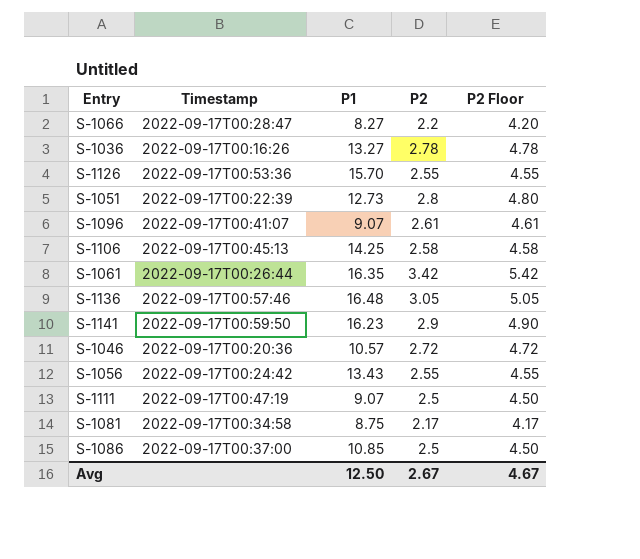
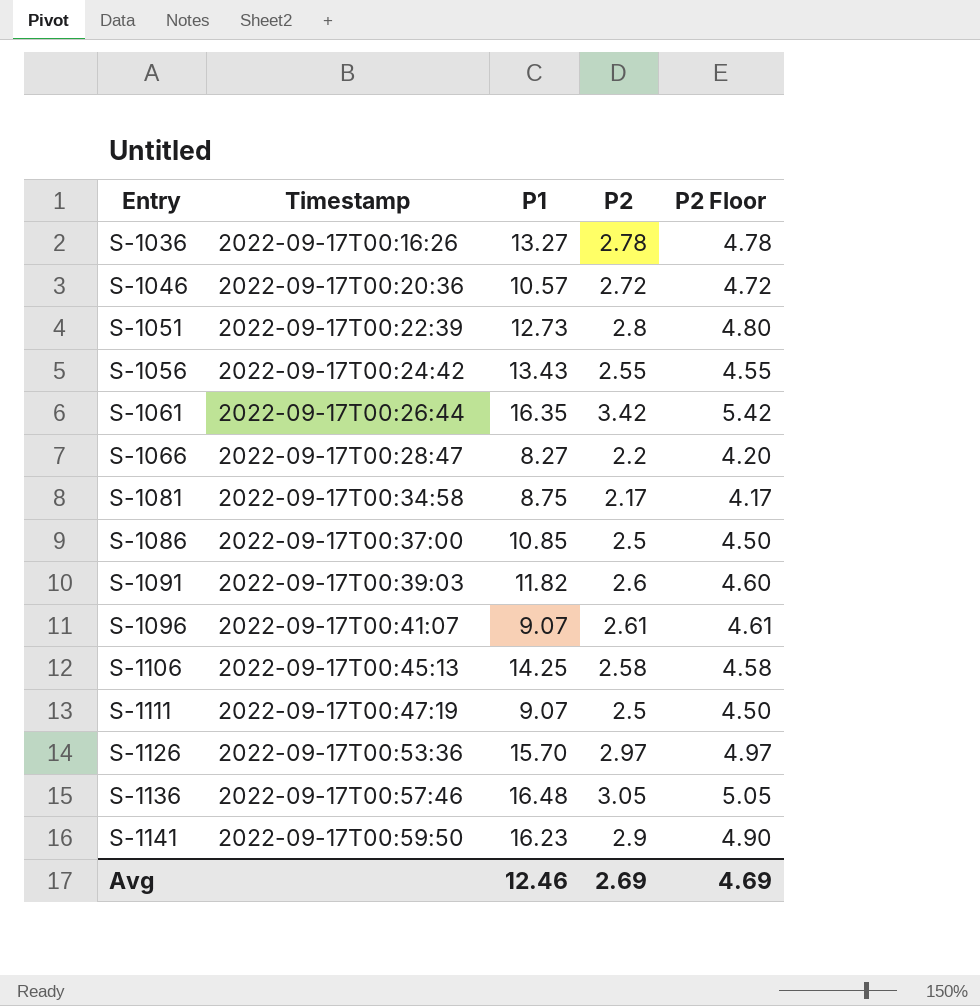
row order: none -> Entry ascending
row S-1091: none -> 2022-09-17T00:39:03 | 11.82 | 2.6 | 4.60
S-1126 | P2: 2.55 -> 2.97
S-1126 | P2 Floor: 4.55 -> 4.97
Avg | P1: 12.50 -> 12.46
Avg | P2: 2.67 -> 2.69
Avg | P2 Floor: 4.67 -> 4.69

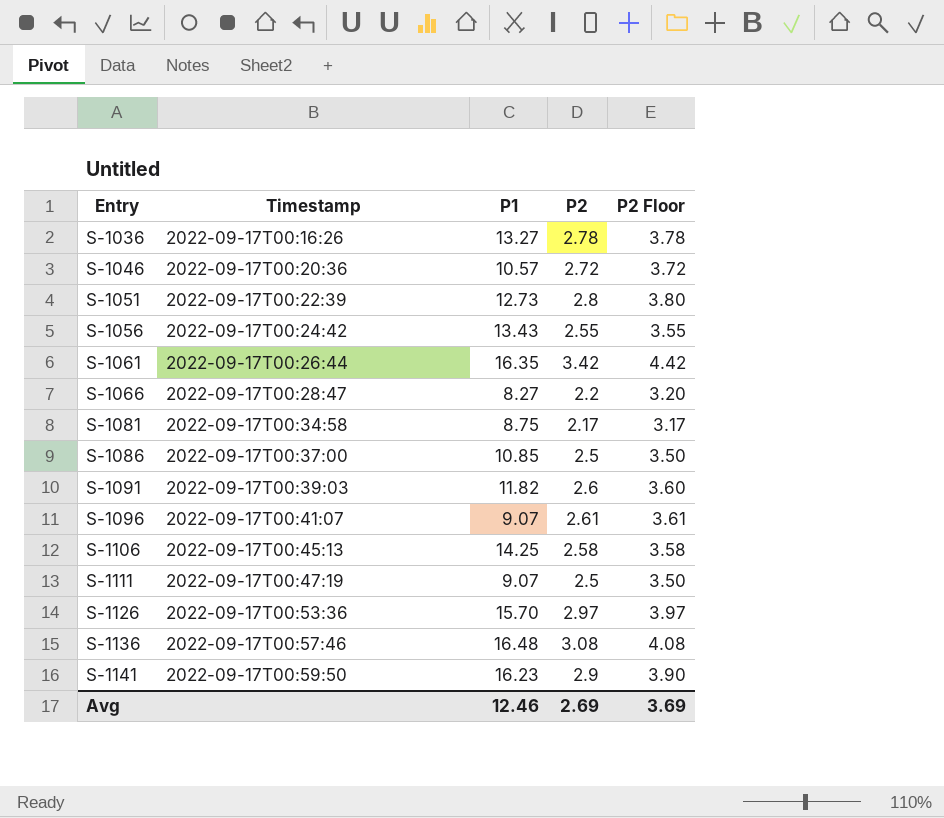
column P2 Floor | formula: [P2] + 2 -> [P2] + 1
S-1136 | P2: 3.05 -> 3.08
Avg | P2 Floor: 4.69 -> 3.69

